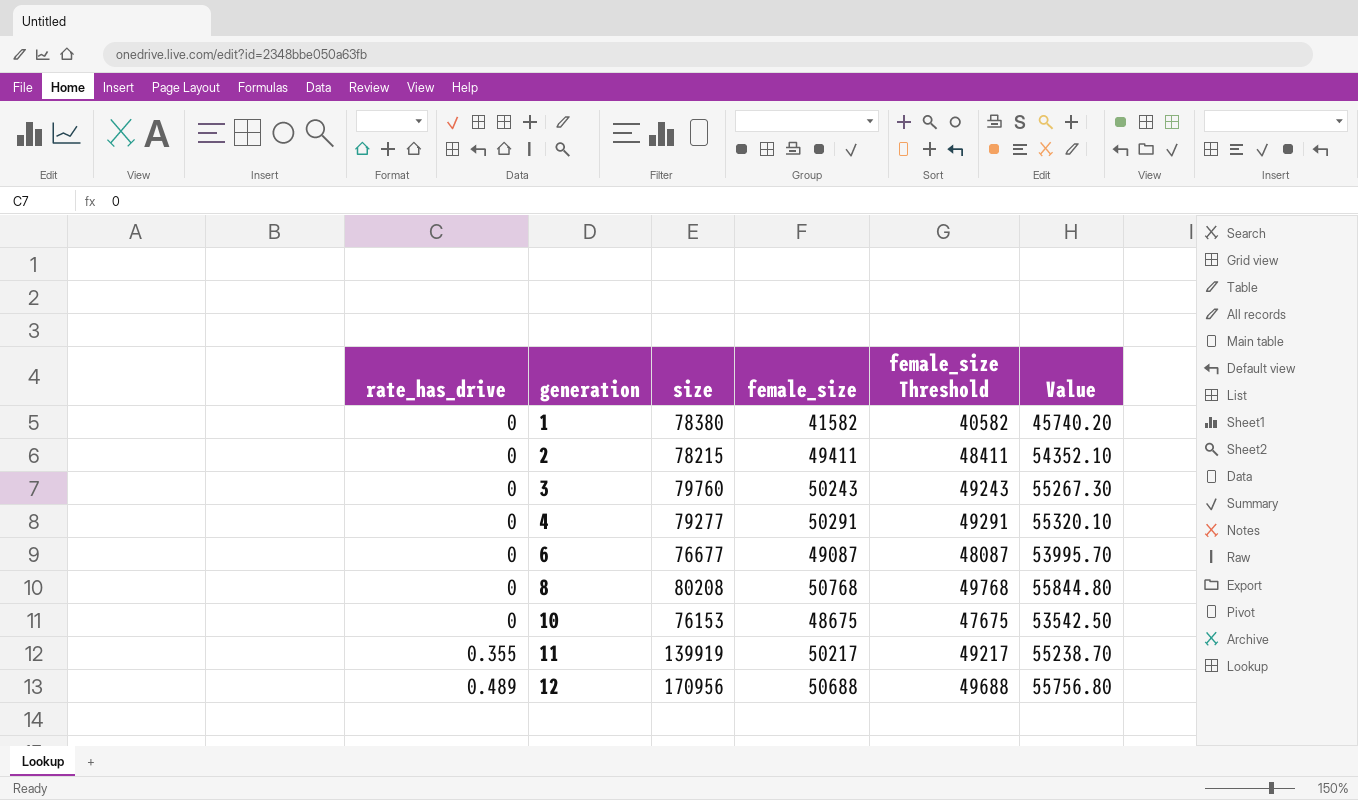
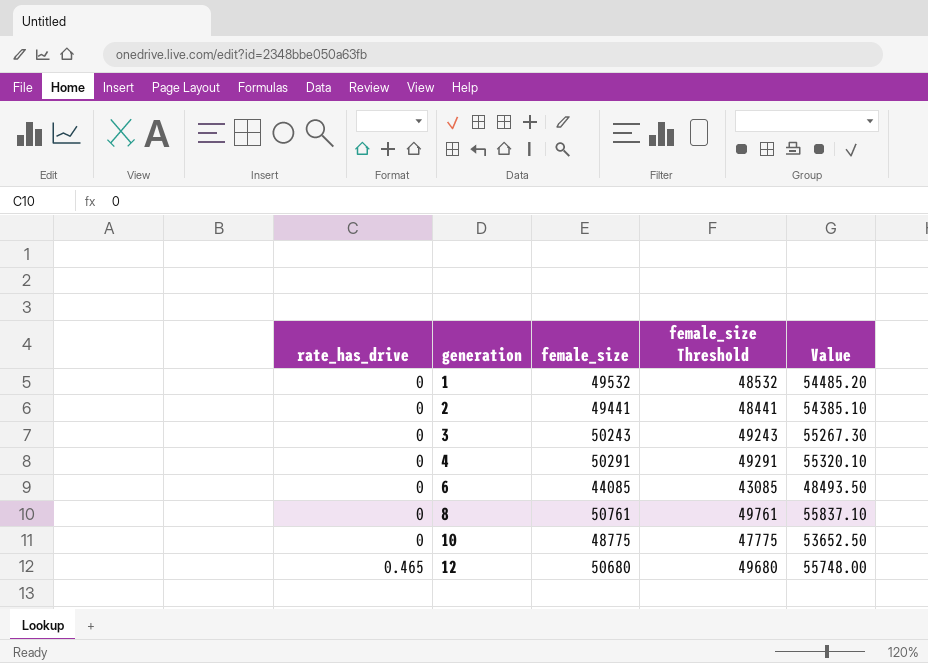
column size | position: 3 -> none
row 11: 0.355 | 139919 | 50217 | 49217 | 55238.70 -> none
1 | female_size: 41582 -> 49532
1 | female_size Threshold: 40582 -> 48532
1 | Value: 45740.20 -> 54485.20
2 | female_size: 49411 -> 49441
2 | female_size Threshold: 48411 -> 48441
2 | Value: 54352.10 -> 54385.10
6 | female_size: 49087 -> 44085
6 | female_size Threshold: 48087 -> 43085
6 | Value: 53995.70 -> 48493.50
8 | female_size: 50768 -> 50761
8 | female_size Threshold: 49768 -> 49761
8 | Value: 55844.80 -> 55837.10
10 | female_size: 48675 -> 48775
10 | female_size Threshold: 47675 -> 47775
10 | Value: 53542.50 -> 53652.50
12 | rate_has_drive: 0.489 -> 0.465
12 | female_size: 50688 -> 50680
12 | female_size Threshold: 49688 -> 49680
12 | Value: 55756.80 -> 55748.00

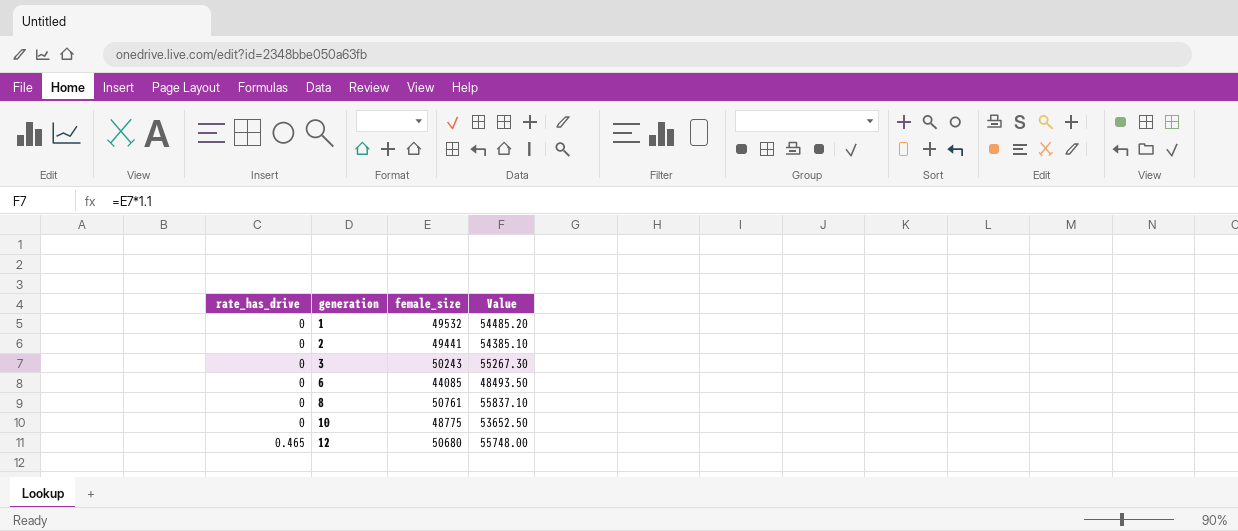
column female_size Threshold | formula: [female_size] - 1000 -> none
row 4: 0 | 50291 | 49291 | 55320.10 -> none

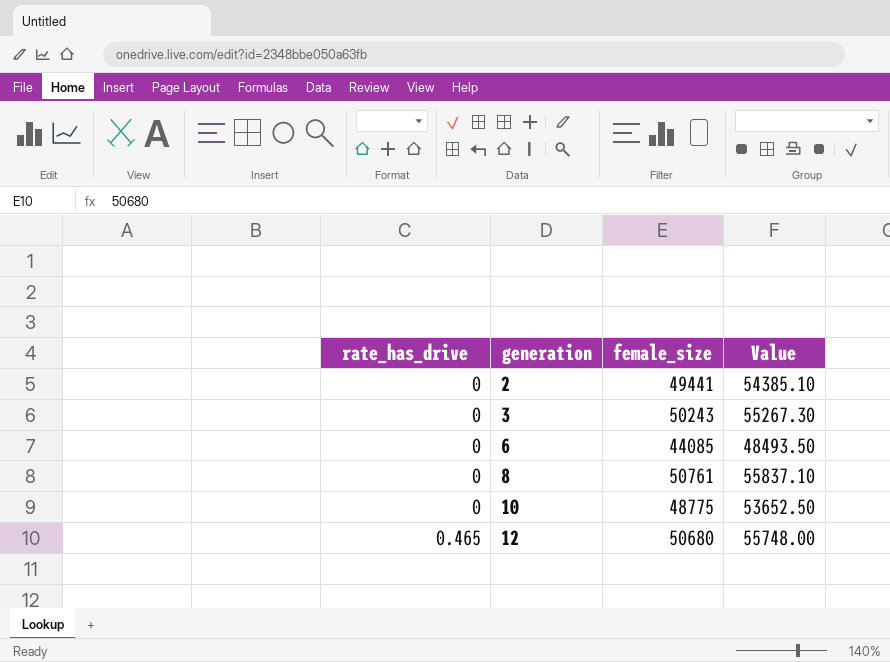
row 1: 0 | 49532 | 54485.20 -> none

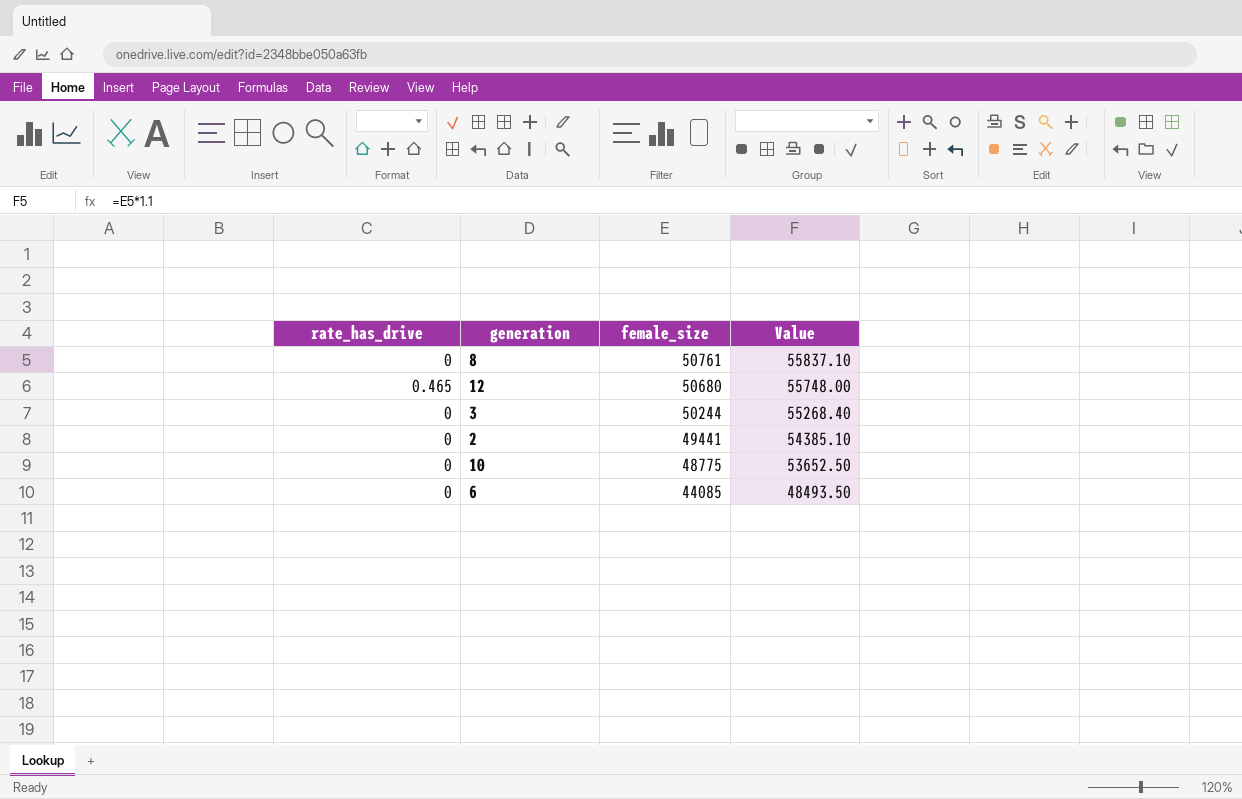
row order: rate_has_drive ascending -> female_size descending
3 | female_size: 50243 -> 50244
3 | Value: 55267.30 -> 55268.40

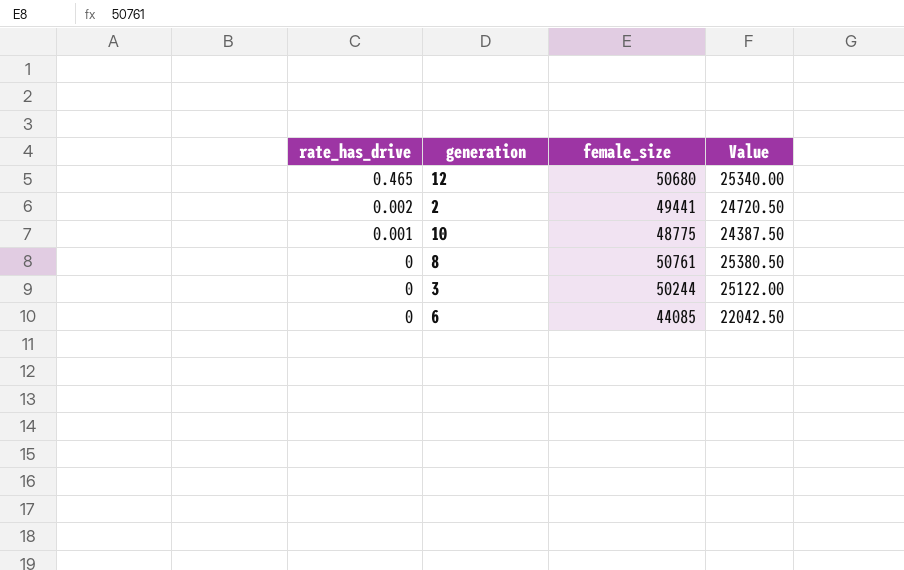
row order: female_size descending -> rate_has_drive descending
column Value | formula: [female_size] * 1.1 -> [female_size] * 0.5
2 | rate_has_drive: 0 -> 0.002
10 | rate_has_drive: 0 -> 0.001

